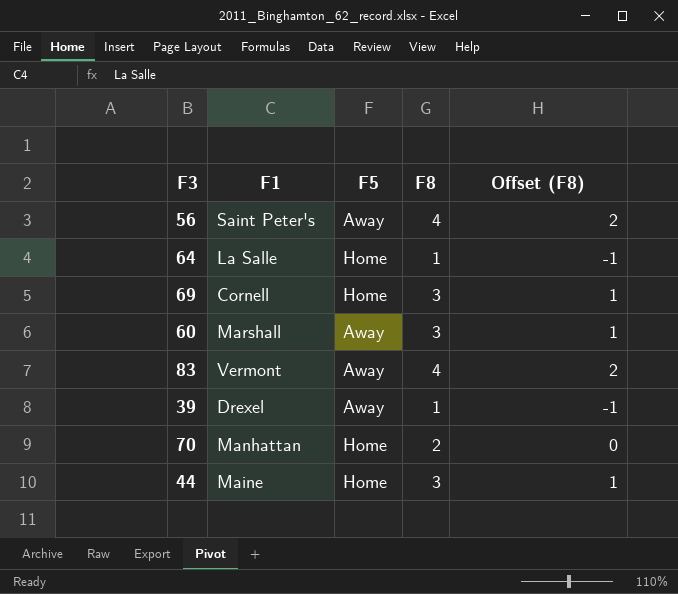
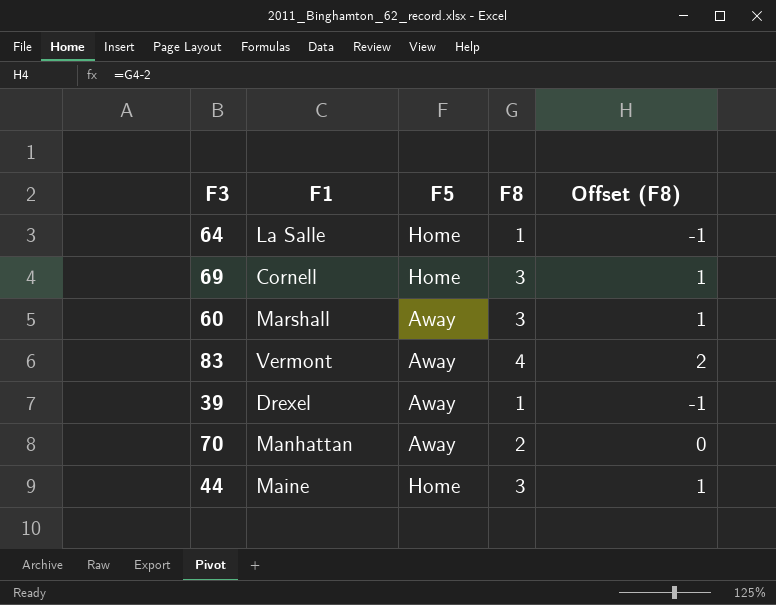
row 56: Saint Peter's | Away | 4 | 2 -> none
70 | F5: Home -> Away

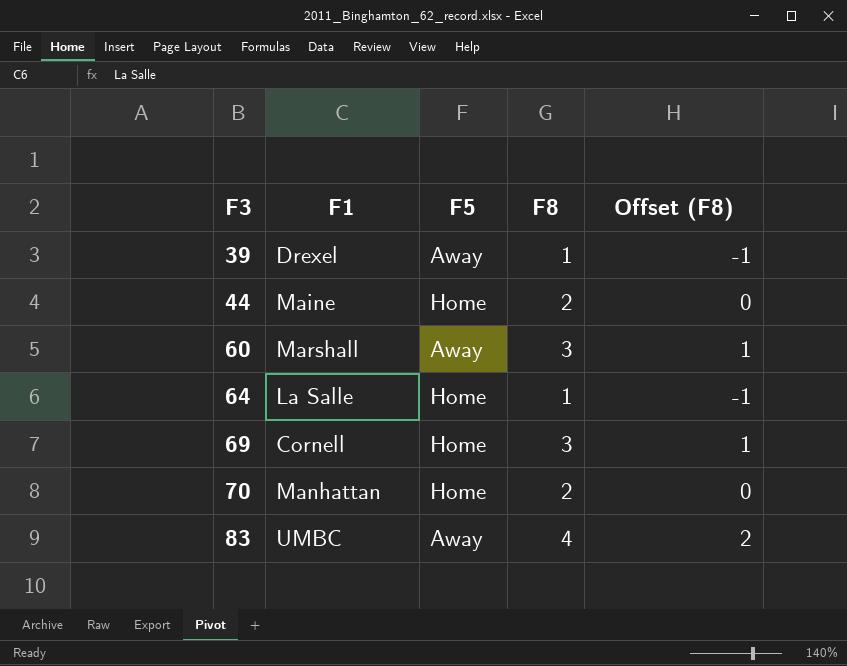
row order: none -> F3 ascending
44 | F8: 3 -> 2
44 | Offset (F8): 1 -> 0
70 | F5: Away -> Home
83 | F1: Vermont -> UMBC

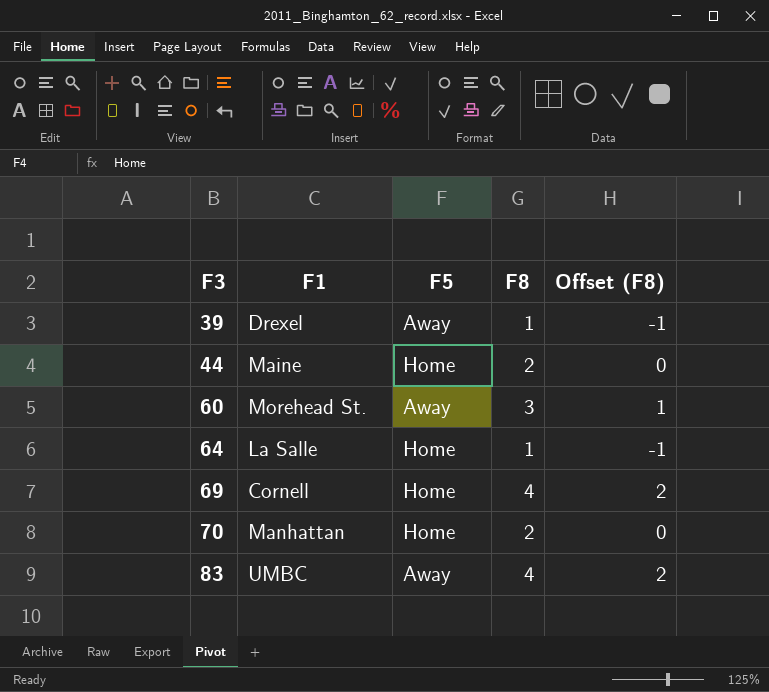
60 | F1: Marshall -> Morehead St.
69 | F8: 3 -> 4
69 | Offset (F8): 1 -> 2

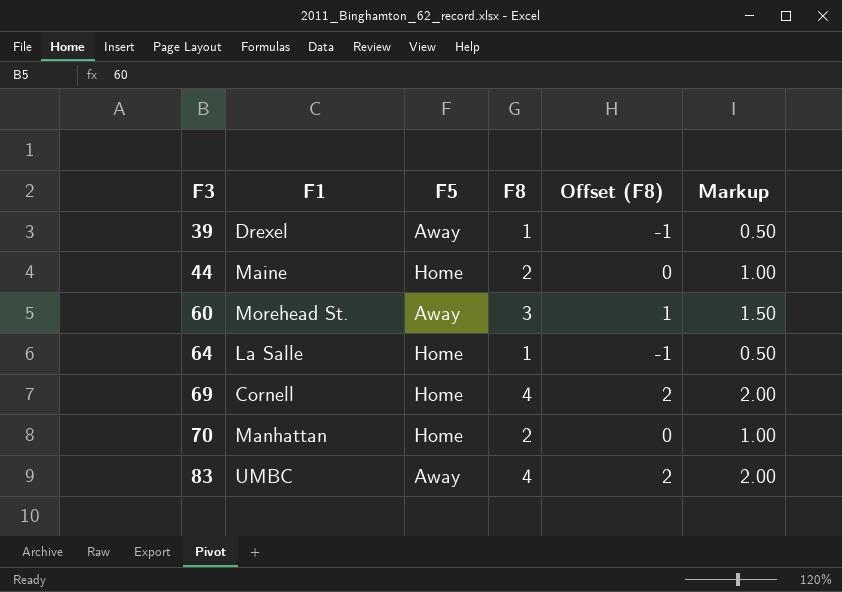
column Markup | formula: none -> [F8] * 0.5

